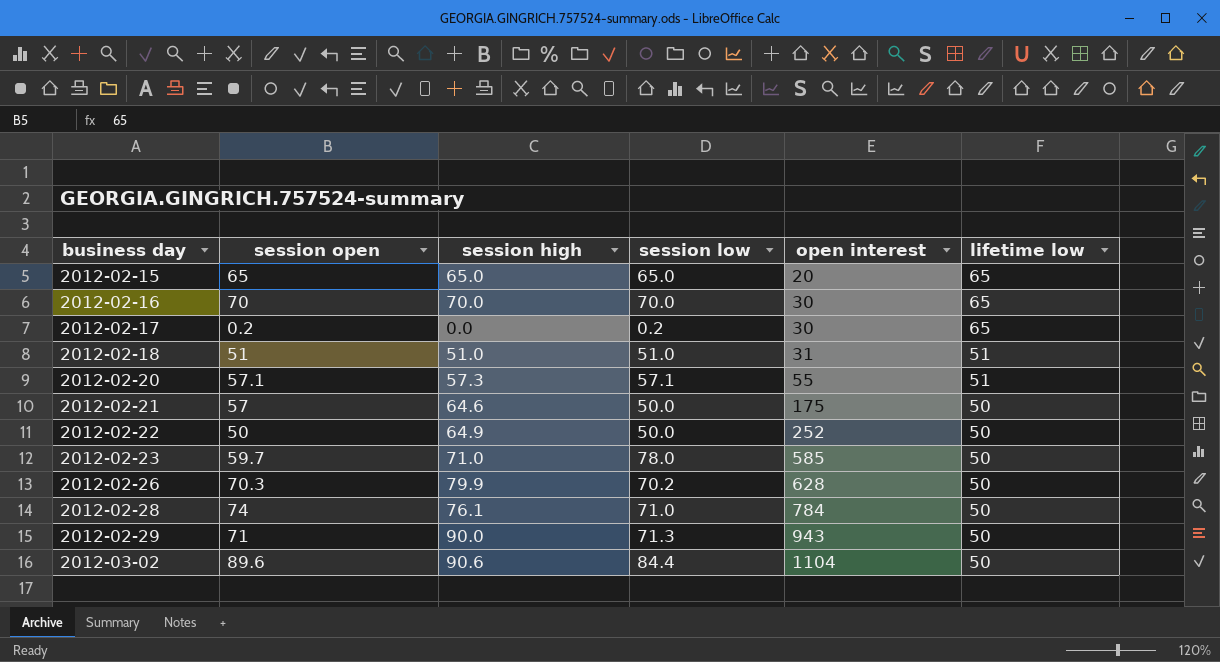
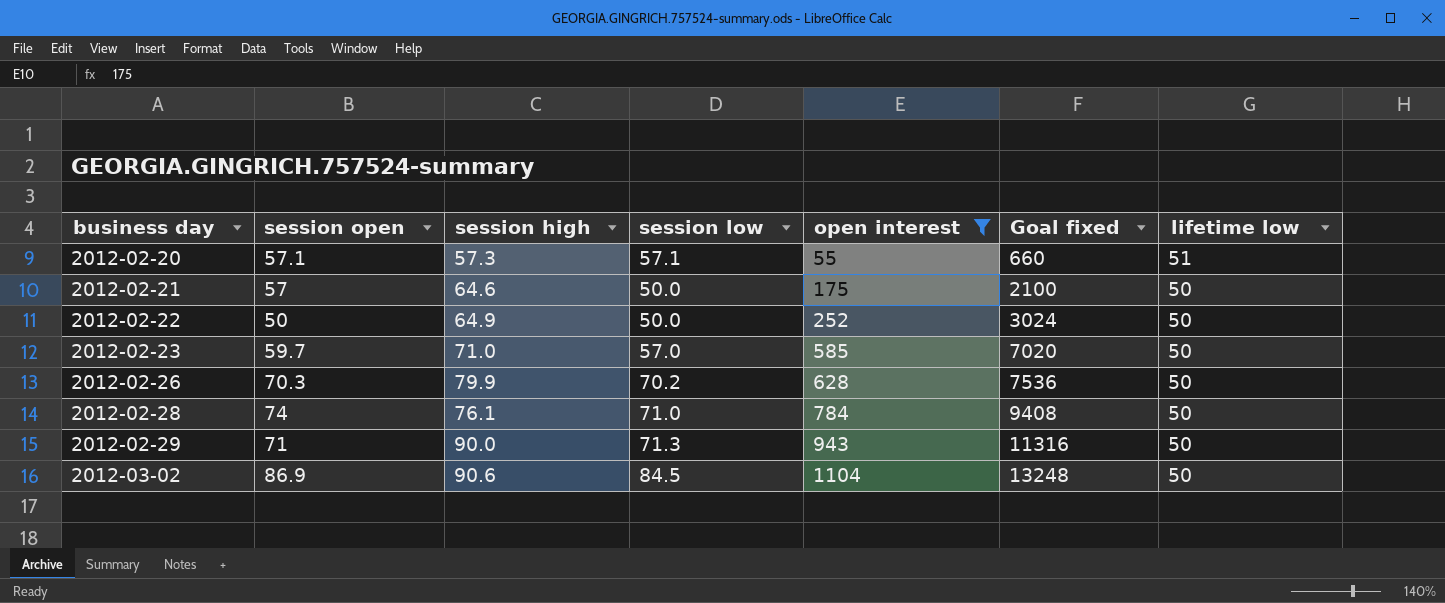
filter: none -> open interest >= 55
column Goal fixed | formula: none -> [open interest] * 12
2012-02-23 | session low: 78.0 -> 57.0
2012-03-02 | session open: 89.6 -> 86.9
2012-03-02 | session low: 84.4 -> 84.5

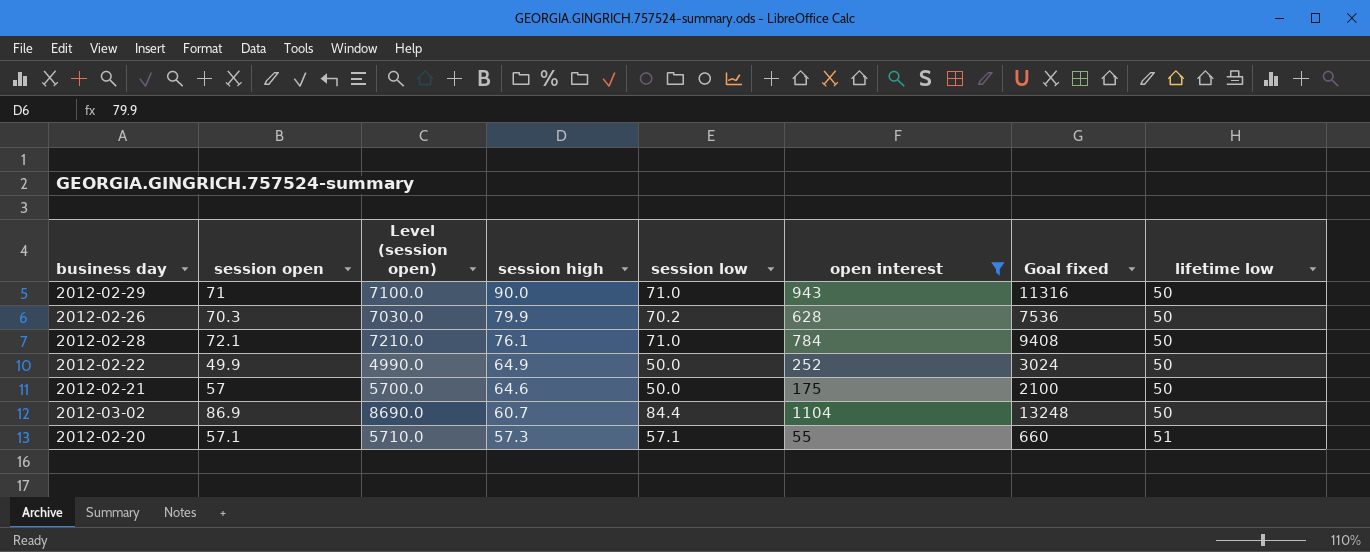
row order: business day ascending -> session high descending
column Level (session open) | formula: none -> [session open] * 100
row 2012-02-23: 59.7 | 71.0 | 57.0 | 585 | 7020 | 50 -> none
2012-02-29 | session low: 71.3 -> 71.0
2012-02-28 | session open: 74 -> 72.1
2012-02-22 | session open: 50 -> 49.9
2012-03-02 | session high: 90.6 -> 60.7
2012-03-02 | session low: 84.5 -> 84.4

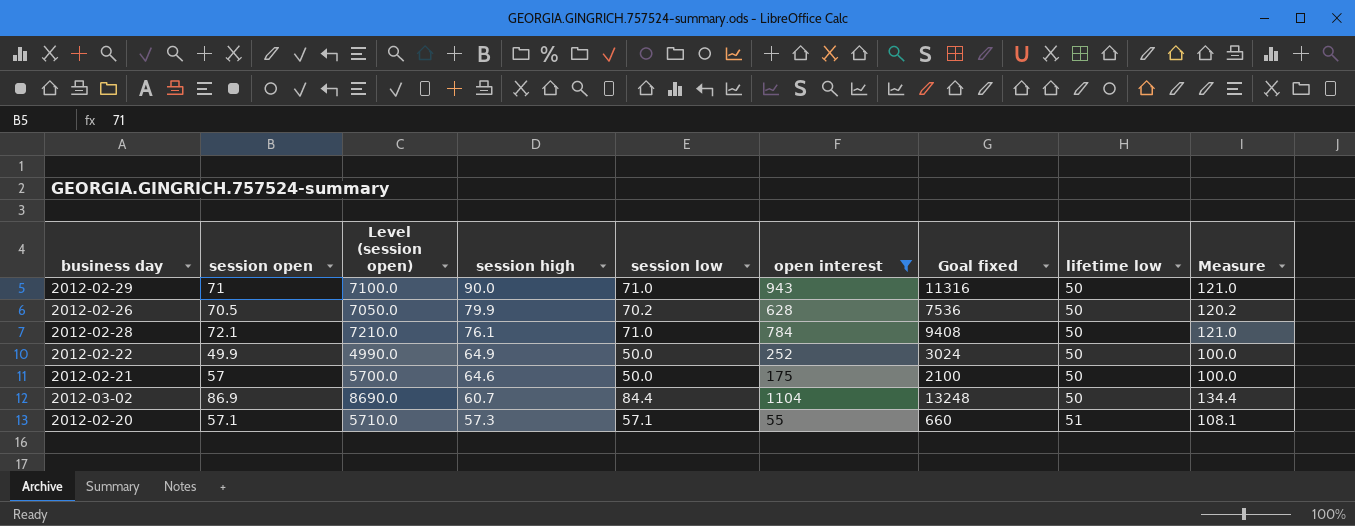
column Measure | formula: none -> [session low] + [lifetime low]
2012-02-26 | session open: 70.3 -> 70.5
2012-02-26 | Level (session open): 7030.0 -> 7050.0

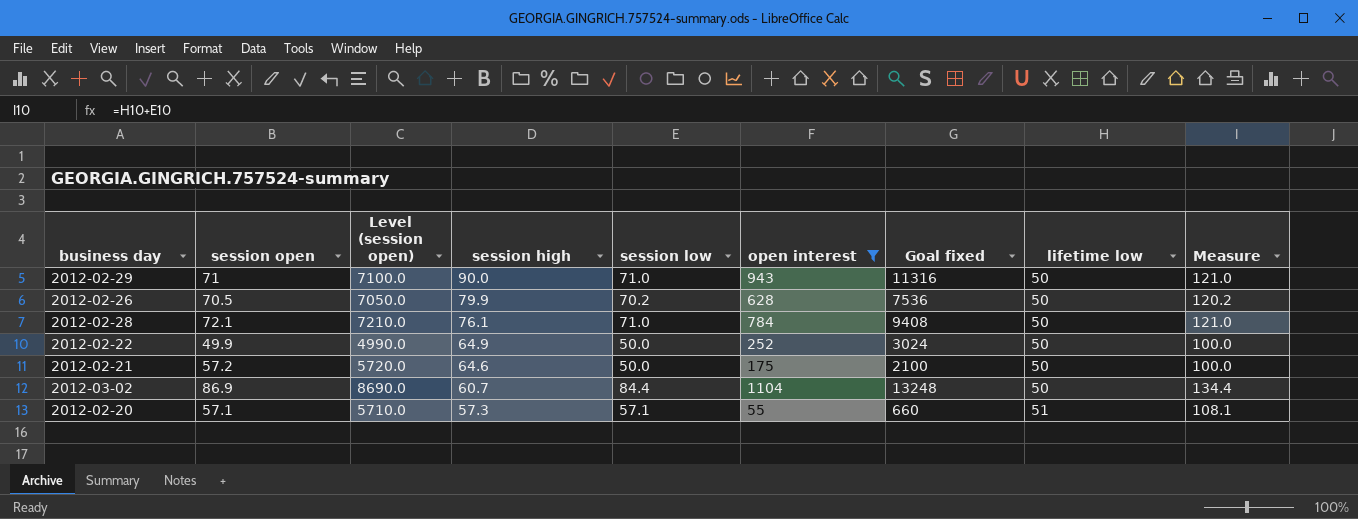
2012-02-21 | session open: 57 -> 57.2
2012-02-21 | Level (session open): 5700.0 -> 5720.0

